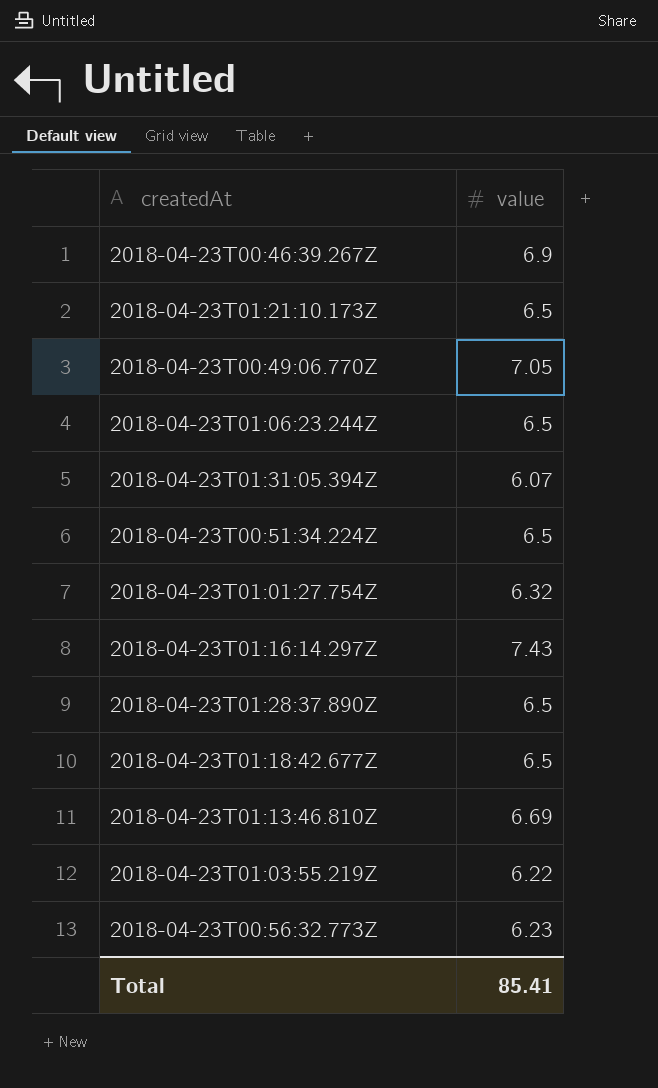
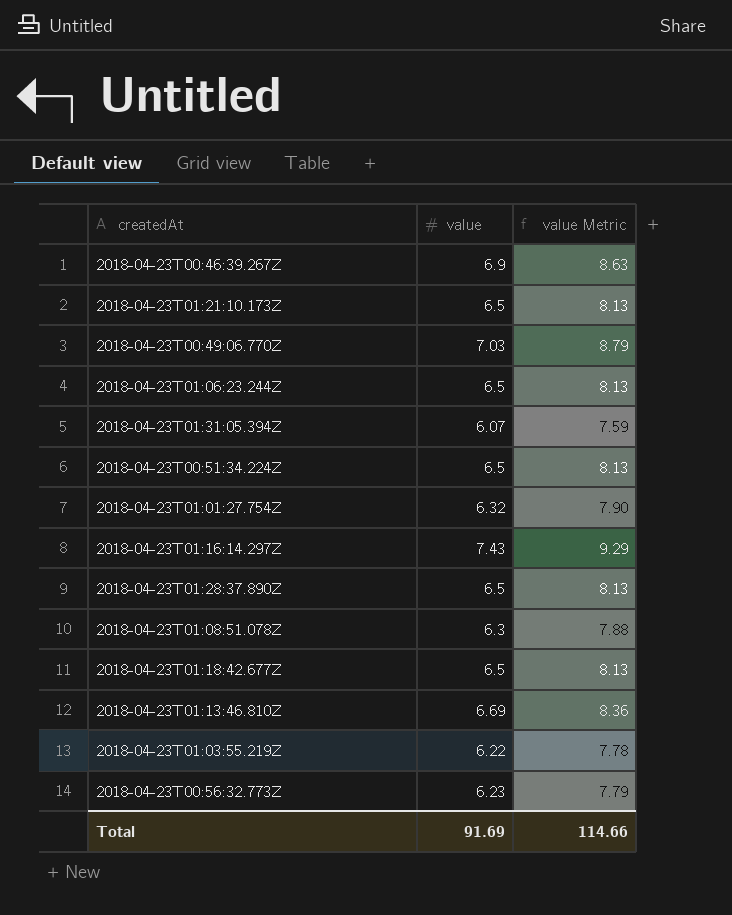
column value Metric | formula: none -> [value] * 1.25
2018-04-23T00:49:06.770Z | value: 7.05 -> 7.03
row 2018-04-23T01:08:51.078Z: none -> 6.3 | 7.88
Total | value: 85.41 -> 91.69

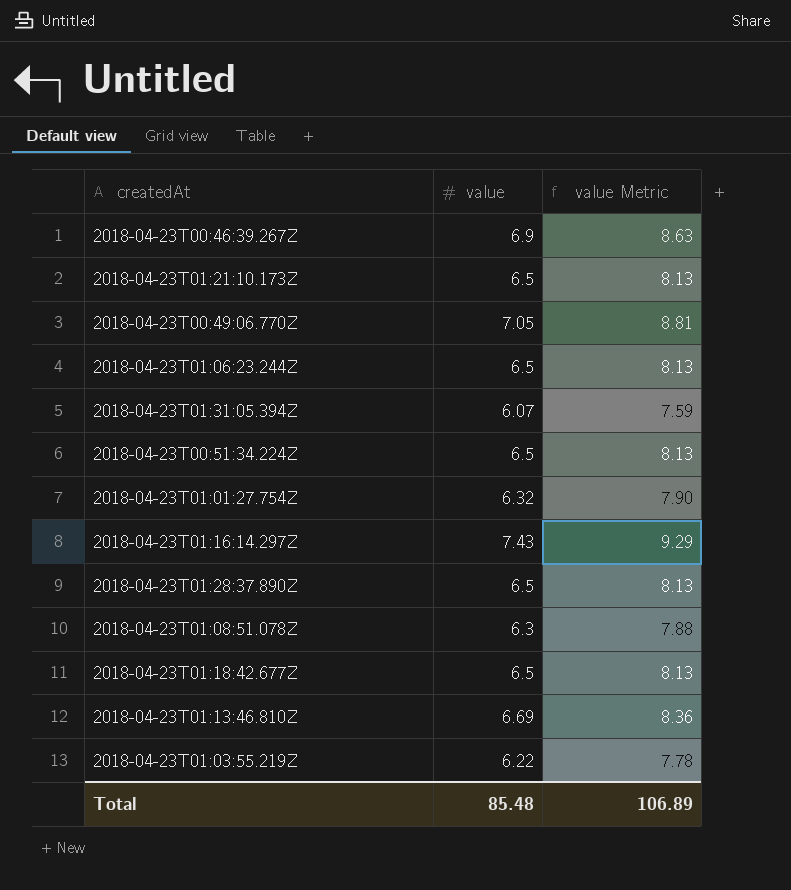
row 2018-04-23T00:56:32.773Z: 6.23 | 7.79 -> none
2018-04-23T00:49:06.770Z | value: 7.03 -> 7.05
2018-04-23T00:49:06.770Z | value Metric: 8.79 -> 8.81
Total | value: 91.69 -> 85.48
Total | value Metric: 114.66 -> 106.89

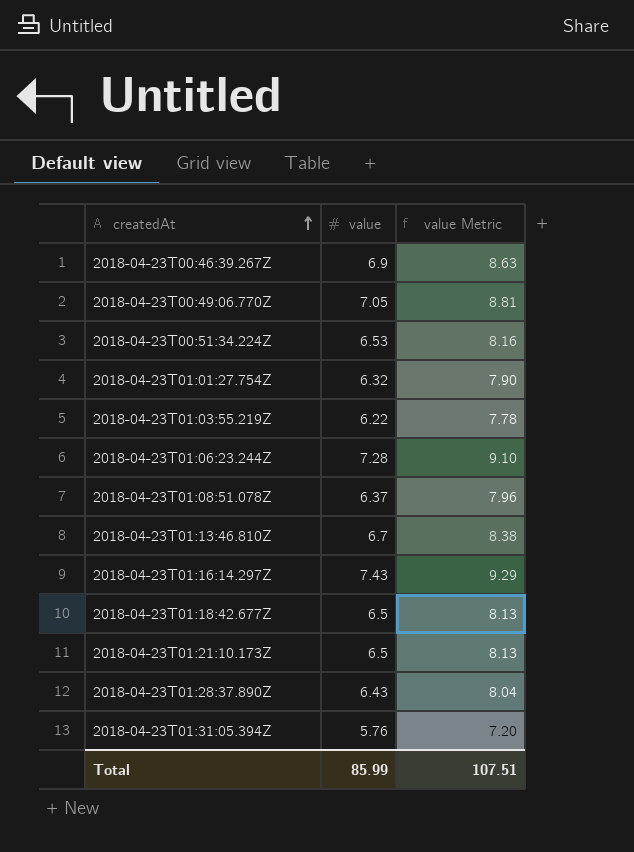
row order: none -> createdAt ascending
2018-04-23T00:51:34.224Z | value: 6.5 -> 6.53
2018-04-23T00:51:34.224Z | value Metric: 8.13 -> 8.16
2018-04-23T01:06:23.244Z | value: 6.5 -> 7.28
2018-04-23T01:06:23.244Z | value Metric: 8.13 -> 9.10
2018-04-23T01:08:51.078Z | value: 6.3 -> 6.37
2018-04-23T01:08:51.078Z | value Metric: 7.88 -> 7.96
2018-04-23T01:13:46.810Z | value: 6.69 -> 6.7
2018-04-23T01:13:46.810Z | value Metric: 8.36 -> 8.38
2018-04-23T01:28:37.890Z | value: 6.5 -> 6.43
2018-04-23T01:28:37.890Z | value Metric: 8.13 -> 8.04
2018-04-23T01:31:05.394Z | value: 6.07 -> 5.76
2018-04-23T01:31:05.394Z | value Metric: 7.59 -> 7.20
Total | value: 85.48 -> 85.99
Total | value Metric: 106.89 -> 107.51

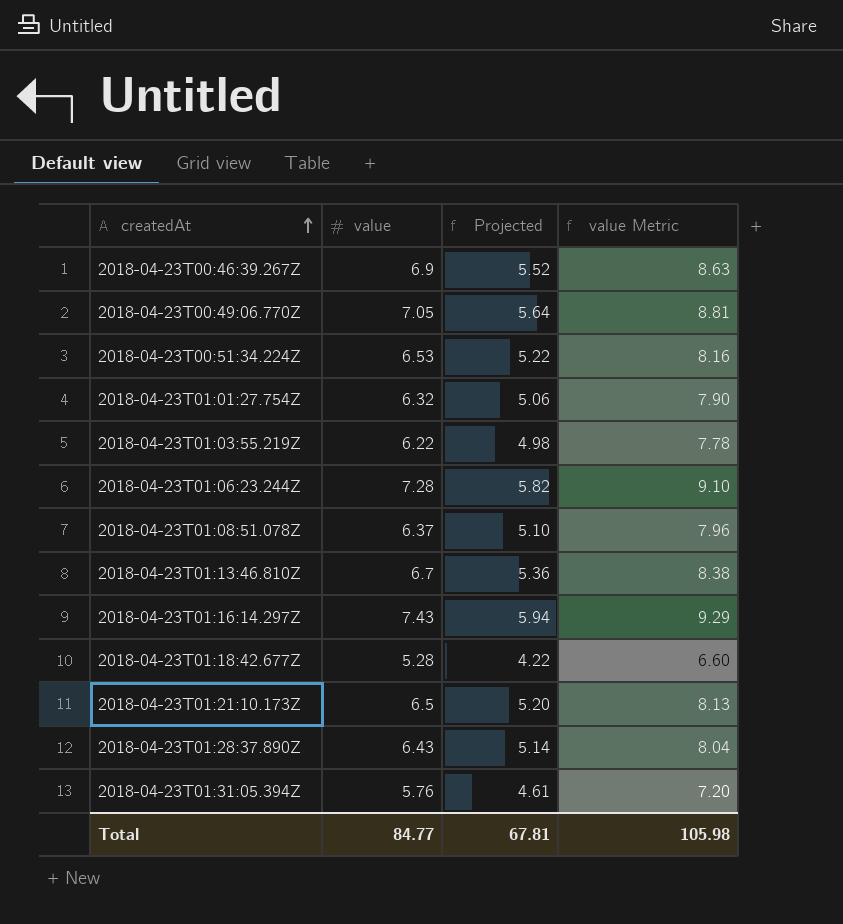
column Projected | formula: none -> [value] * 0.8
2018-04-23T01:18:42.677Z | value: 6.5 -> 5.28
2018-04-23T01:18:42.677Z | value Metric: 8.13 -> 6.60
Total | value: 85.99 -> 84.77
Total | value Metric: 107.51 -> 105.98

